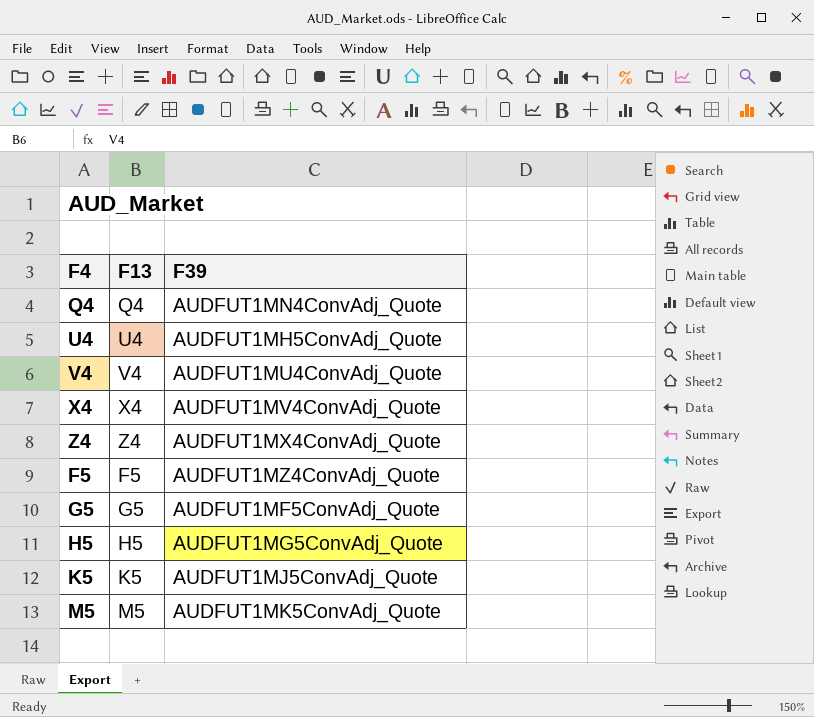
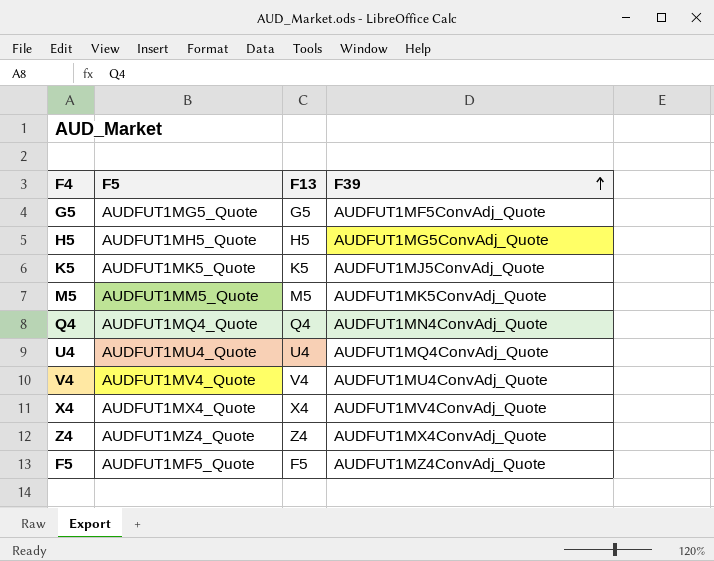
row order: none -> F39 ascending
column F5 | position: none -> 2
U4 | F39: AUDFUT1MH5ConvAdj_Quote -> AUDFUT1MQ4ConvAdj_Quote

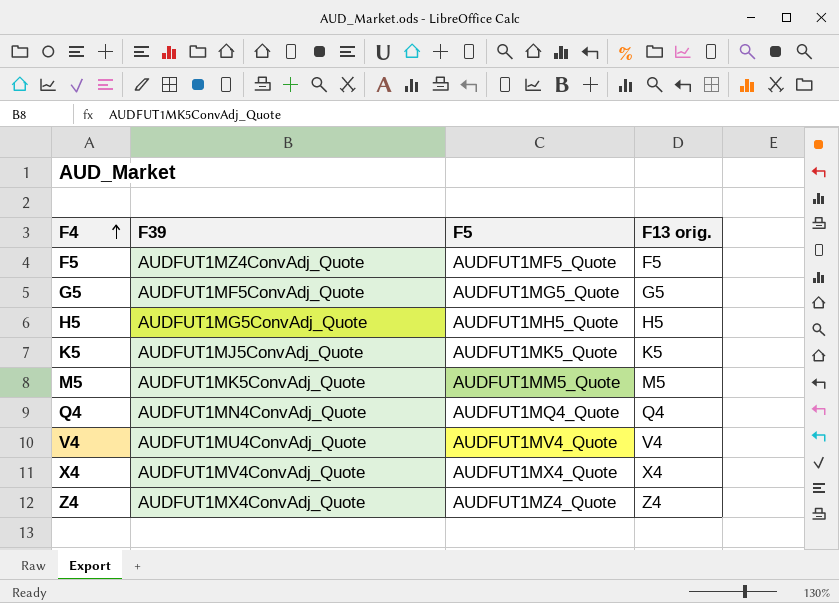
row order: F39 ascending -> F4 ascending
column F39 | position: 4 -> 2
column name: F13 -> F13 orig.
row U4: AUDFUT1MU4_Quote | U4 | AUDFUT1MQ4ConvAdj_Quote -> none

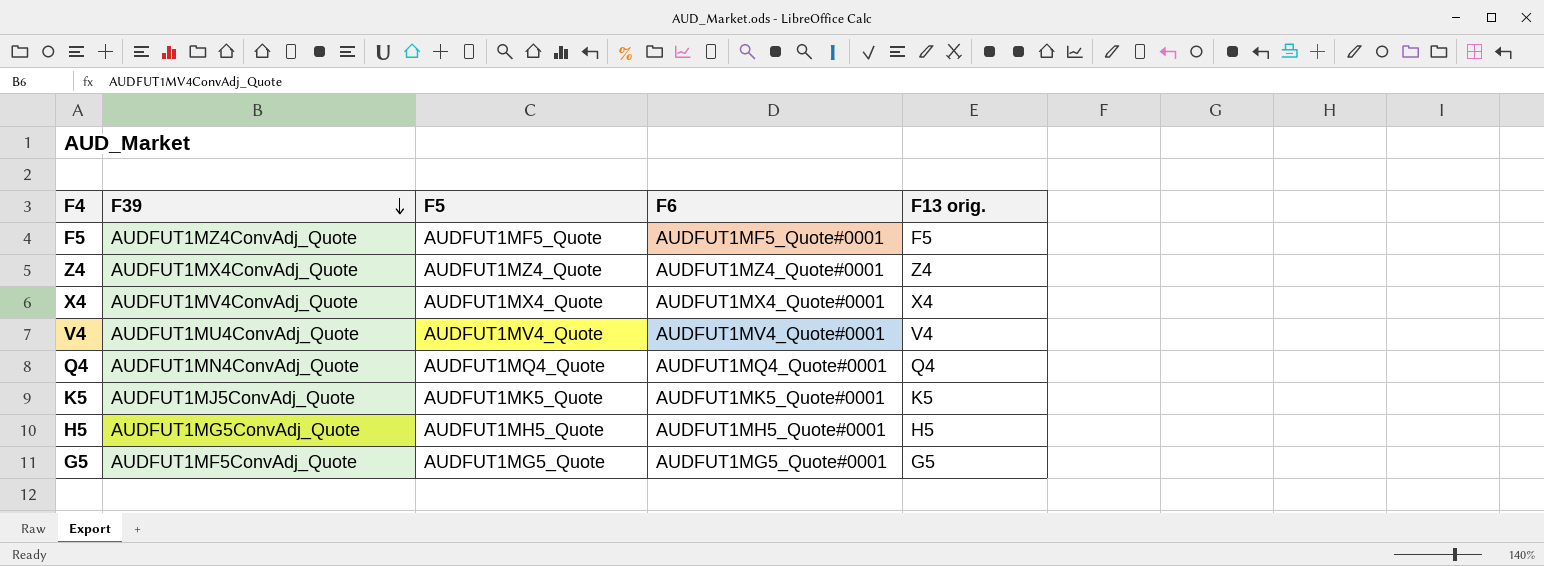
row order: F4 ascending -> F39 descending
column F6 | position: none -> 4
row M5: AUDFUT1MK5ConvAdj_Quote | AUDFUT1MM5_Quote | M5 -> none

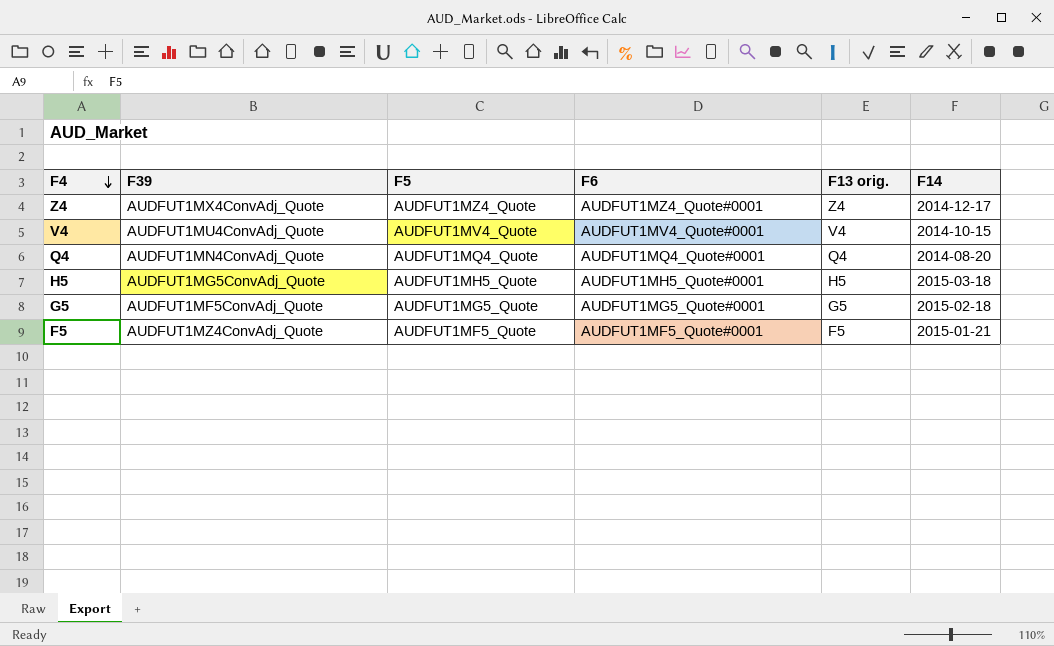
row order: F39 descending -> F4 descending
column F14 | position: none -> 6
row X4: AUDFUT1MV4ConvAdj_Quote | AUDFUT1MX4_Quote | AUDFUT1MX4_Quote#0001 | X4 -> none
row K5: AUDFUT1MJ5ConvAdj_Quote | AUDFUT1MK5_Quote | AUDFUT1MK5_Quote#0001 | K5 -> none

